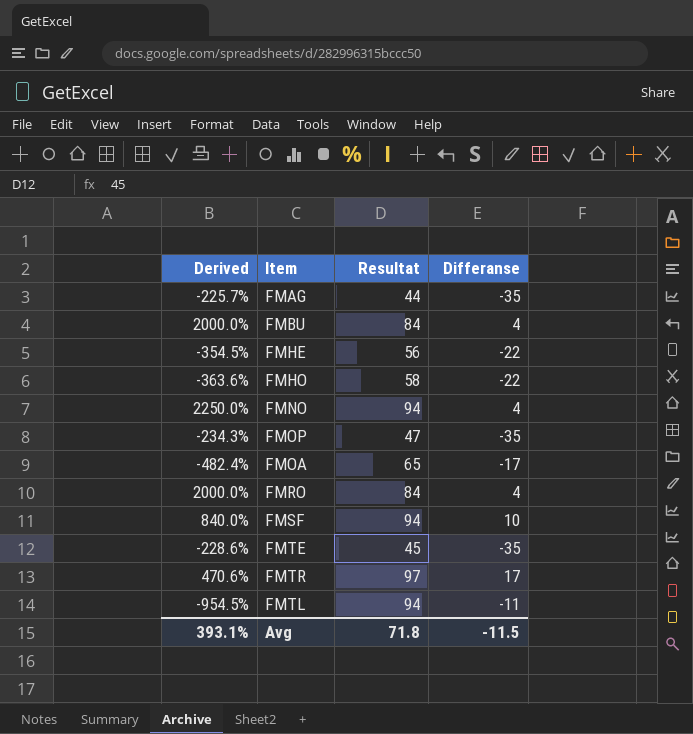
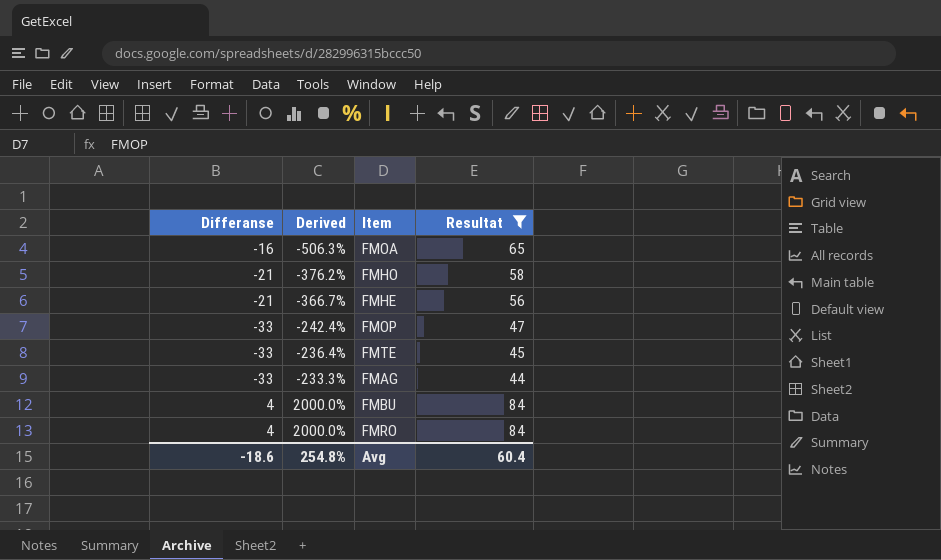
filter: none -> Resultat <= 84
row order: none -> Derived ascending
column Differanse | position: 4 -> 1
FMOA | Differanse: -17 -> -16
FMOA | Derived: -482.4% -> -506.3%
FMHO | Differanse: -22 -> -21
FMHO | Derived: -363.6% -> -376.2%
FMHE | Differanse: -22 -> -21
FMHE | Derived: -354.5% -> -366.7%
FMOP | Differanse: -35 -> -33
FMOP | Derived: -234.3% -> -242.4%
FMTE | Differanse: -35 -> -33
FMTE | Derived: -228.6% -> -236.4%
FMAG | Differanse: -35 -> -33
FMAG | Derived: -225.7% -> -233.3%
Avg | Differanse: -11.5 -> -18.6
Avg | Derived: 393.1% -> 254.8%
Avg | Resultat: 71.8 -> 60.4

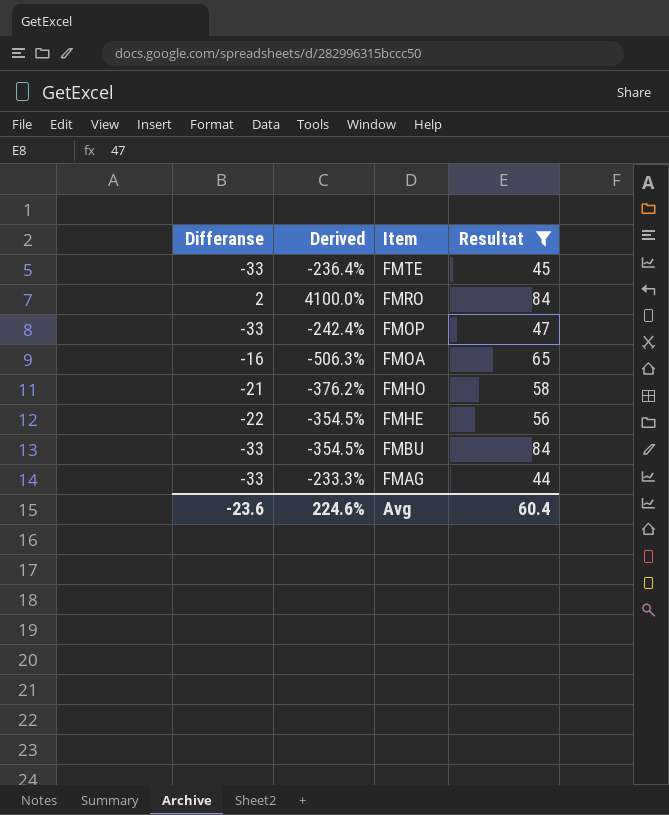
row order: Derived ascending -> Item descending
FMRO | Differanse: 4 -> 2
FMRO | Derived: 2000.0% -> 4100.0%
FMHE | Differanse: -21 -> -22
FMHE | Derived: -366.7% -> -354.5%
FMBU | Differanse: 4 -> -33
FMBU | Derived: 2000.0% -> -354.5%
Avg | Differanse: -18.6 -> -23.6
Avg | Derived: 254.8% -> 224.6%

